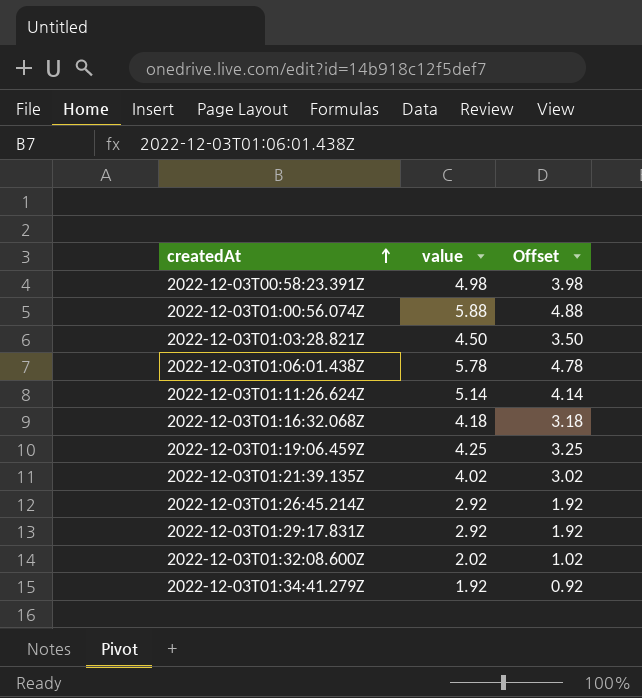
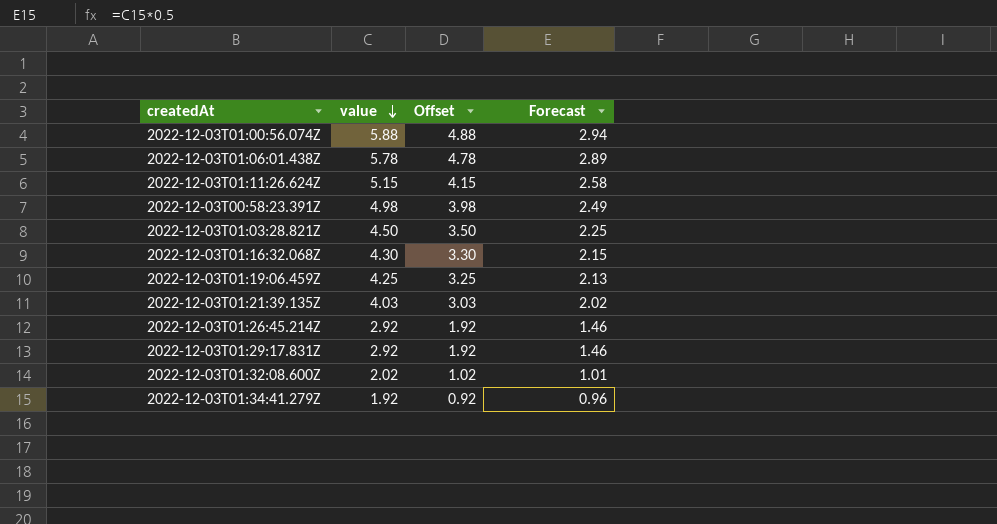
row order: createdAt ascending -> value descending
column Forecast | formula: none -> [value] * 0.5
2022-12-03T01:11:26.624Z | value: 5.14 -> 5.15
2022-12-03T01:11:26.624Z | Offset: 4.14 -> 4.15
2022-12-03T01:16:32.068Z | value: 4.18 -> 4.30
2022-12-03T01:16:32.068Z | Offset: 3.18 -> 3.30
2022-12-03T01:21:39.135Z | value: 4.02 -> 4.03
2022-12-03T01:21:39.135Z | Offset: 3.02 -> 3.03

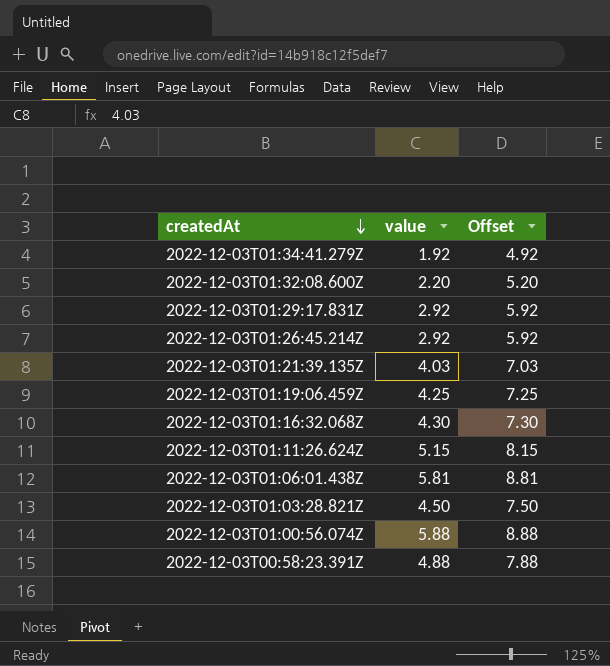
row order: value descending -> createdAt descending
column Forecast | formula: [value] * 0.5 -> none
column Offset | formula: [value] - 1 -> [value] + 3
2022-12-03T01:32:08.600Z | value: 2.02 -> 2.20
2022-12-03T01:06:01.438Z | value: 5.78 -> 5.81
2022-12-03T00:58:23.391Z | value: 4.98 -> 4.88

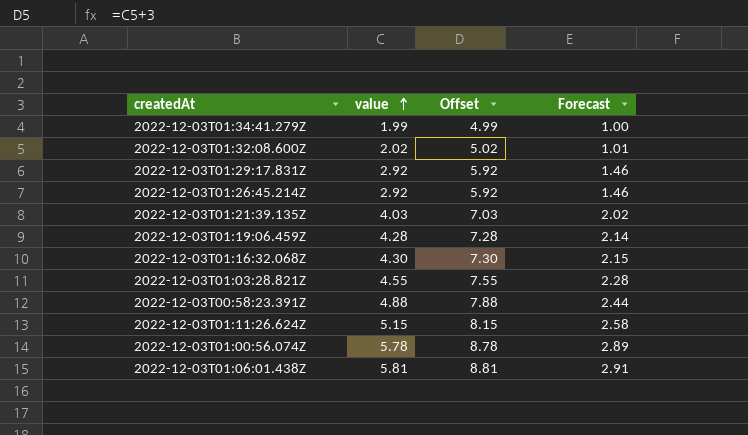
row order: createdAt descending -> value ascending
column Forecast | formula: none -> [value] * 0.5
2022-12-03T01:34:41.279Z | value: 1.92 -> 1.99
2022-12-03T01:34:41.279Z | Offset: 4.92 -> 4.99
2022-12-03T01:32:08.600Z | value: 2.20 -> 2.02
2022-12-03T01:32:08.600Z | Offset: 5.20 -> 5.02
2022-12-03T01:19:06.459Z | value: 4.25 -> 4.28
2022-12-03T01:19:06.459Z | Offset: 7.25 -> 7.28
2022-12-03T01:03:28.821Z | value: 4.50 -> 4.55
2022-12-03T01:03:28.821Z | Offset: 7.50 -> 7.55
2022-12-03T01:00:56.074Z | value: 5.88 -> 5.78
2022-12-03T01:00:56.074Z | Offset: 8.88 -> 8.78

